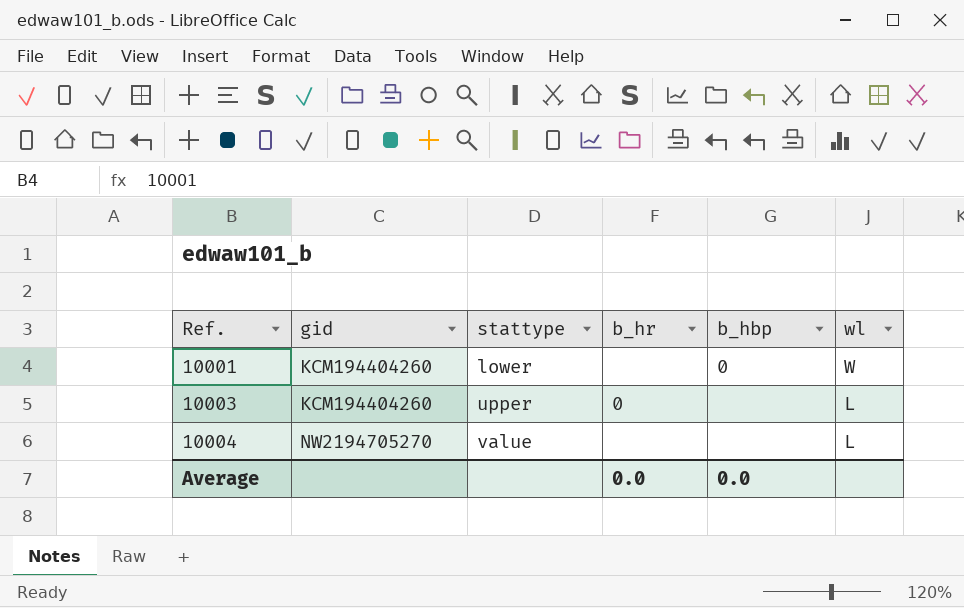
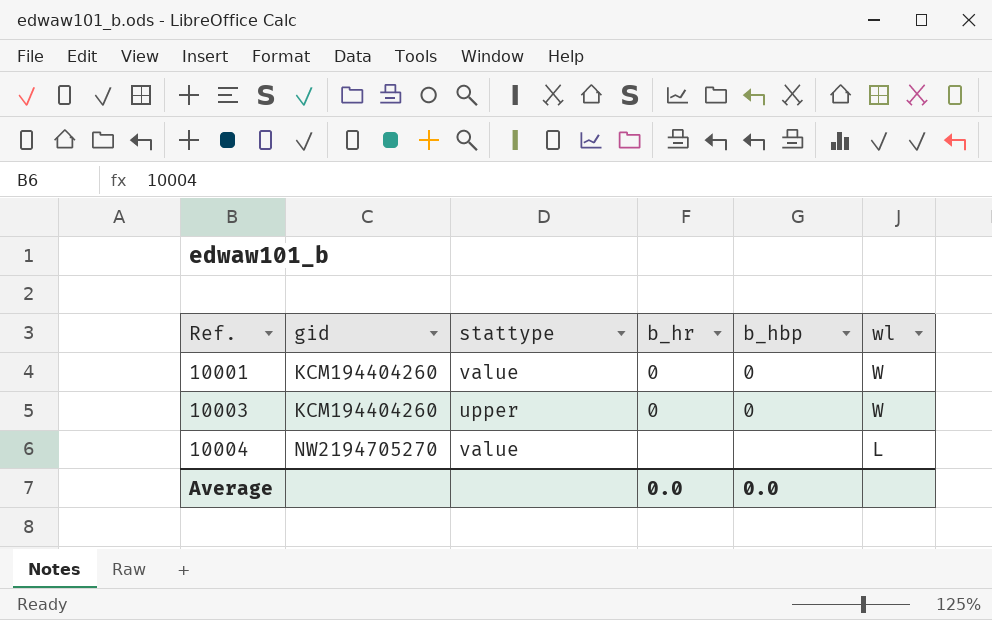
10001 | stattype: lower -> value
10001 | b_hr: none -> 0
10003 | b_hbp: none -> 0
10003 | wl: L -> W

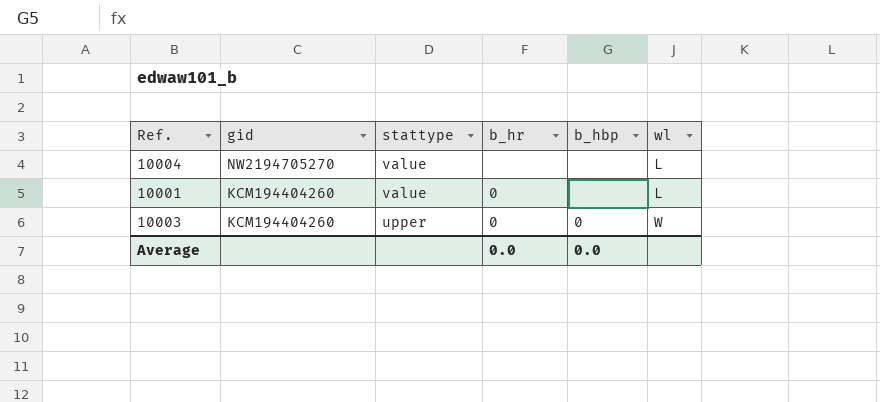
row order: Ref. ascending -> gid descending
10001 | b_hbp: 0 -> none
10001 | wl: W -> L

